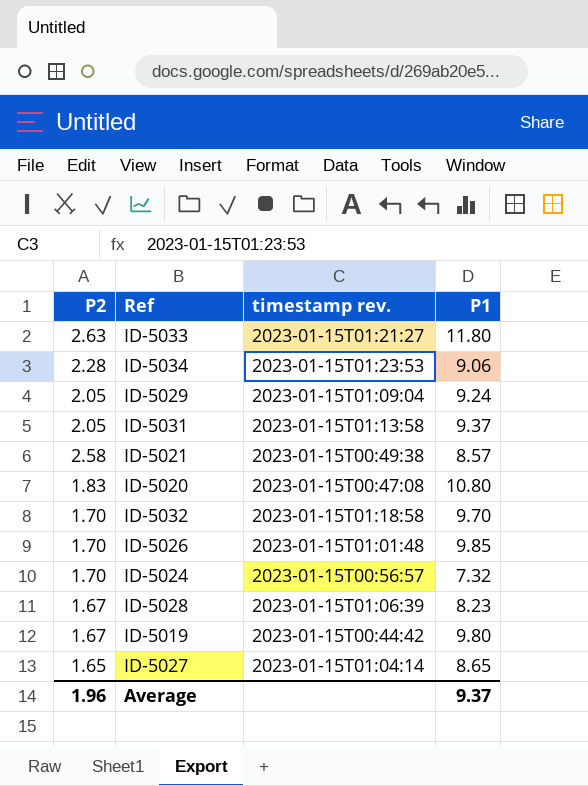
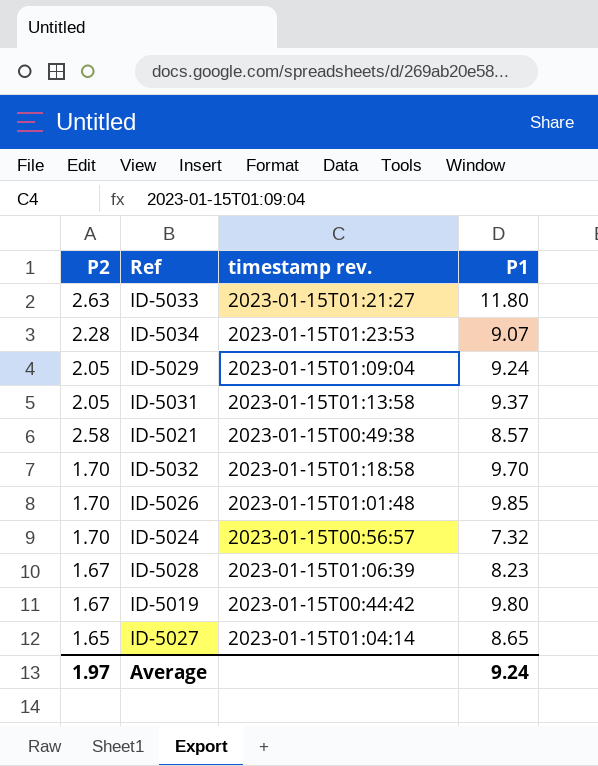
row ID-5020: 1.83 | 2023-01-15T00:47:08 | 10.80 -> none
ID-5034 | P1: 9.06 -> 9.07
Average | P2: 1.96 -> 1.97
Average | P1: 9.37 -> 9.24

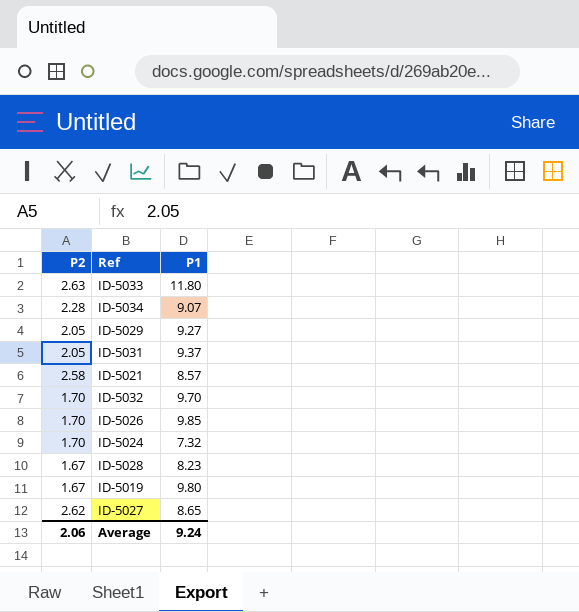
column timestamp rev. | position: 3 -> none
ID-5029 | P1: 9.24 -> 9.27
ID-5027 | P2: 1.65 -> 2.62
Average | P2: 1.97 -> 2.06

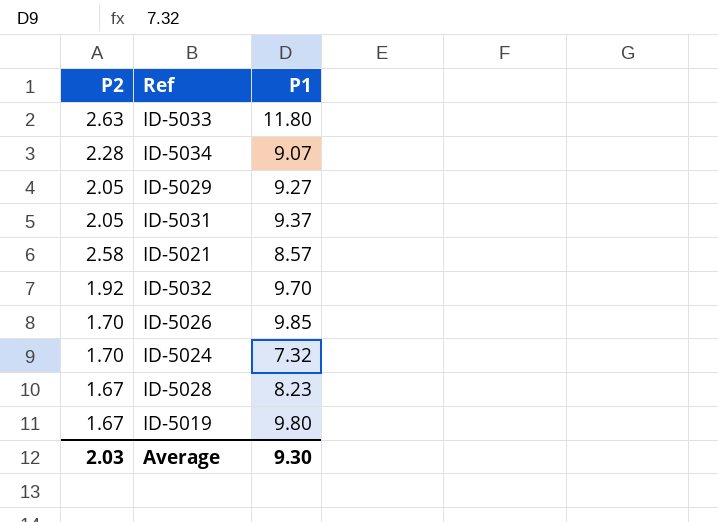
row ID-5027: 2.62 | 8.65 -> none
ID-5032 | P2: 1.70 -> 1.92
Average | P2: 2.06 -> 2.03
Average | P1: 9.24 -> 9.30

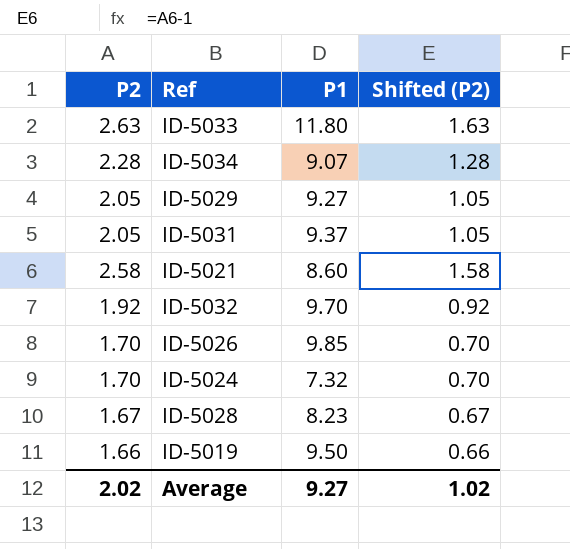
column Shifted (P2) | formula: none -> [P2] - 1
ID-5021 | P1: 8.57 -> 8.60
ID-5019 | P2: 1.67 -> 1.66
ID-5019 | P1: 9.80 -> 9.50
Average | P2: 2.03 -> 2.02
Average | P1: 9.30 -> 9.27

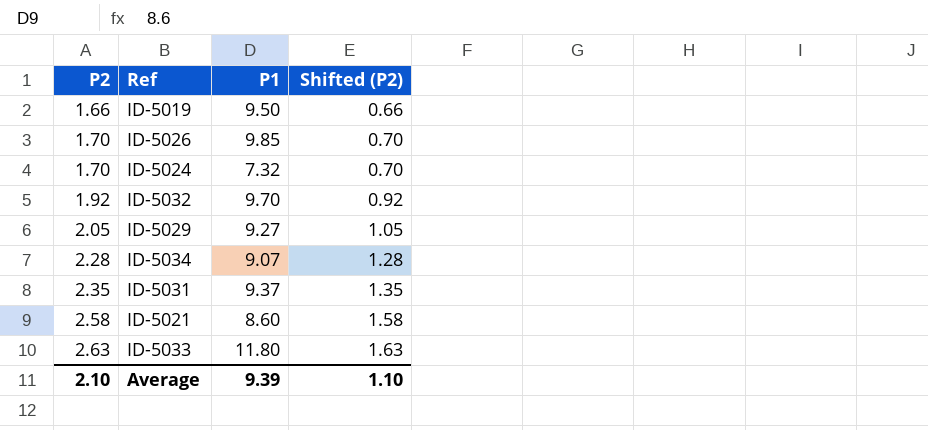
row order: none -> P2 ascending
row ID-5028: 1.67 | 8.23 | 0.67 -> none
ID-5031 | P2: 2.05 -> 2.35
ID-5031 | Shifted (P2): 1.05 -> 1.35
Average | P2: 2.02 -> 2.10
Average | P1: 9.27 -> 9.39
Average | Shifted (P2): 1.02 -> 1.10

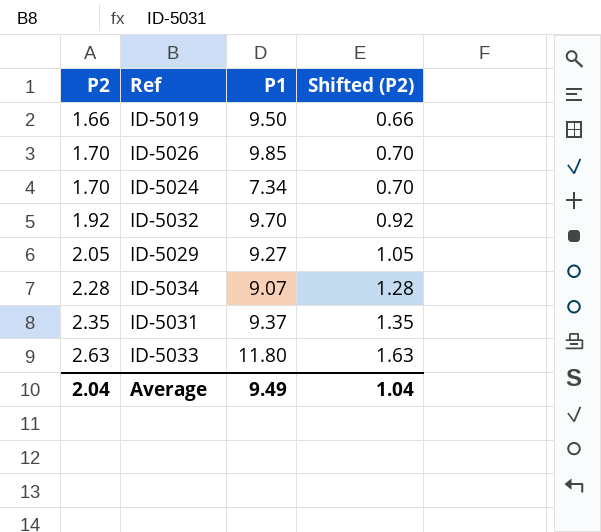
row ID-5021: 2.58 | 8.60 | 1.58 -> none
ID-5024 | P1: 7.32 -> 7.34
Average | P2: 2.10 -> 2.04
Average | P1: 9.39 -> 9.49
Average | Shifted (P2): 1.10 -> 1.04

